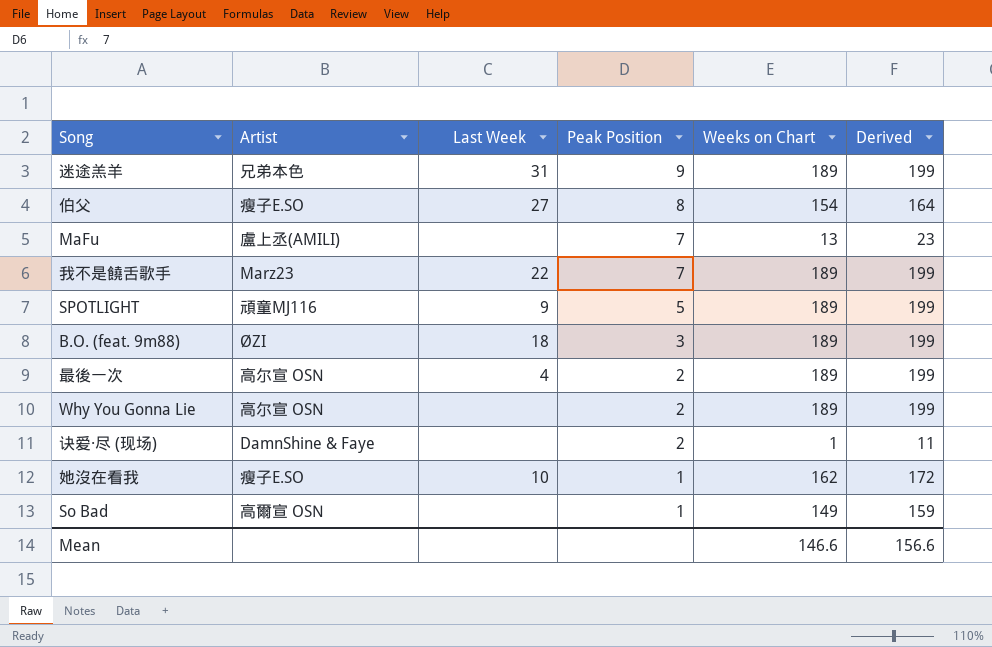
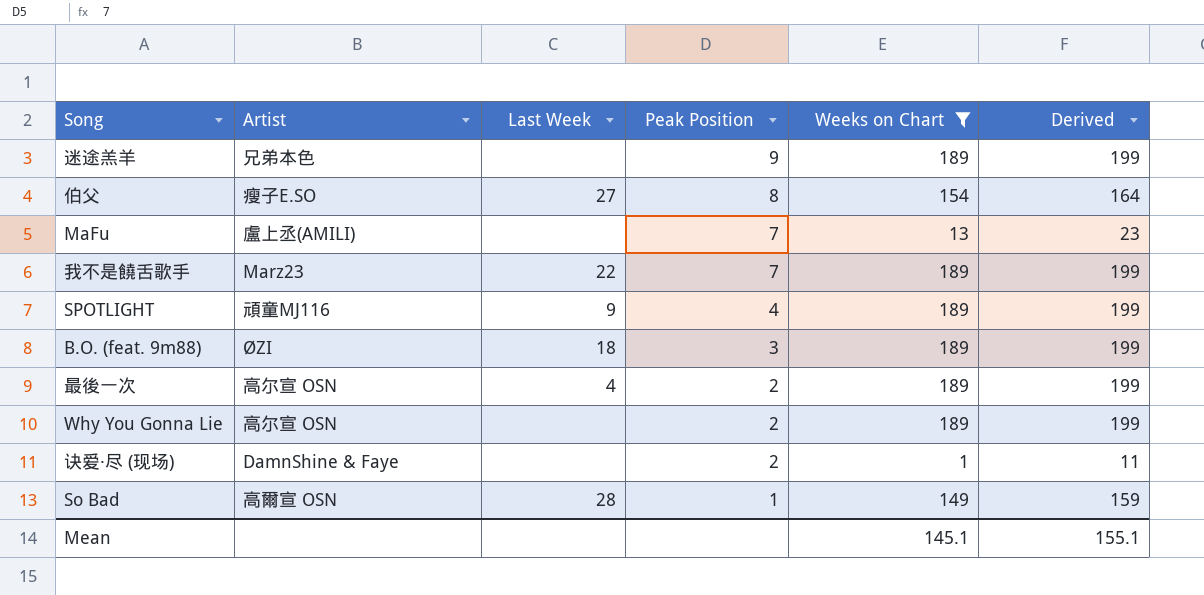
filter: none -> Weeks on Chart != 162
迷途羔羊 | Last Week: 31 -> none
SPOTLIGHT | Peak Position: 5 -> 4
So Bad | Last Week: none -> 28
Mean | Weeks on Chart: 146.6 -> 145.1
Mean | Derived: 156.6 -> 155.1

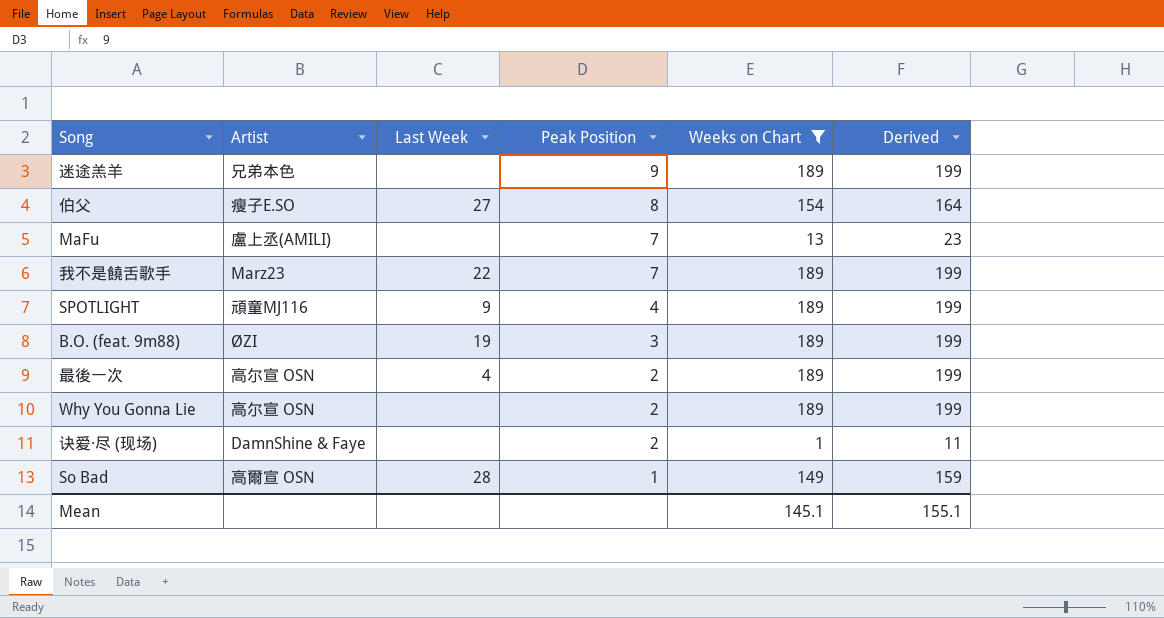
B.O. (feat. 9m88) | Last Week: 18 -> 19

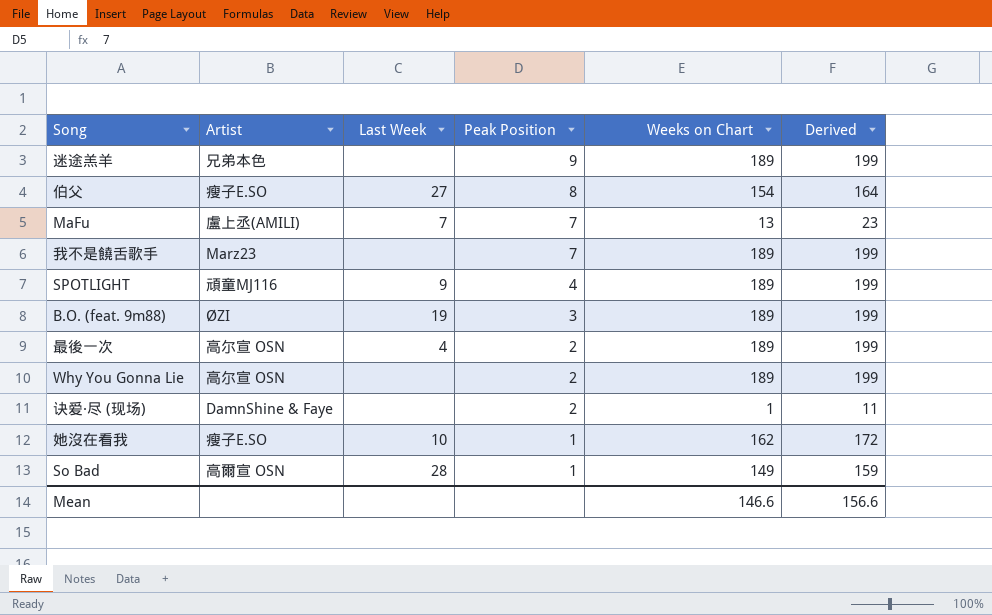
filter: Weeks on Chart != 162 -> none
MaFu | Last Week: none -> 7
我不是饒舌歌手 | Last Week: 22 -> none
Mean | Weeks on Chart: 145.1 -> 146.6
Mean | Derived: 155.1 -> 156.6

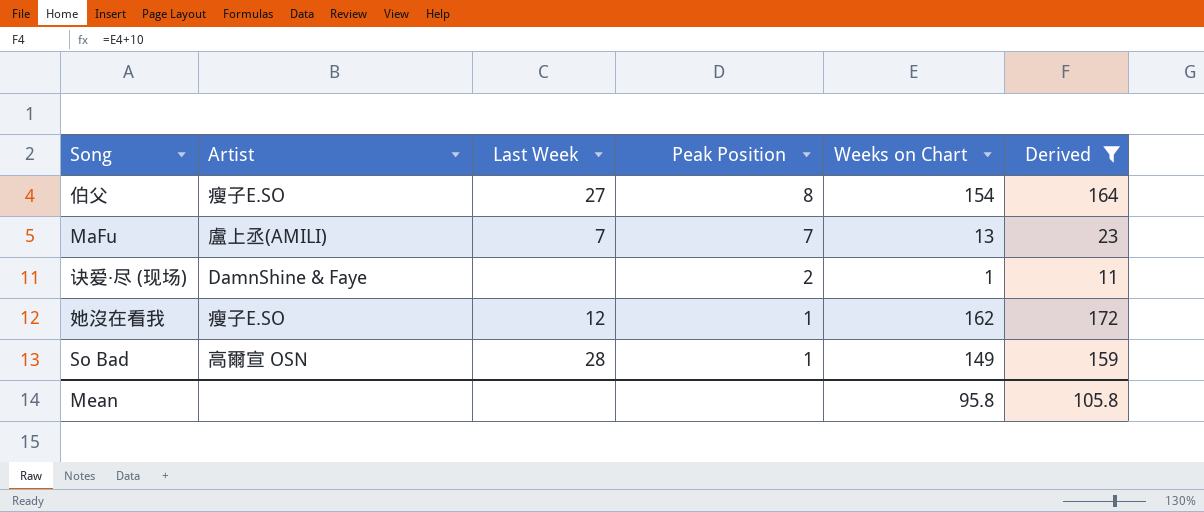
filter: none -> Derived != 199
她沒在看我 | Last Week: 10 -> 12
Mean | Weeks on Chart: 146.6 -> 95.8
Mean | Derived: 156.6 -> 105.8

